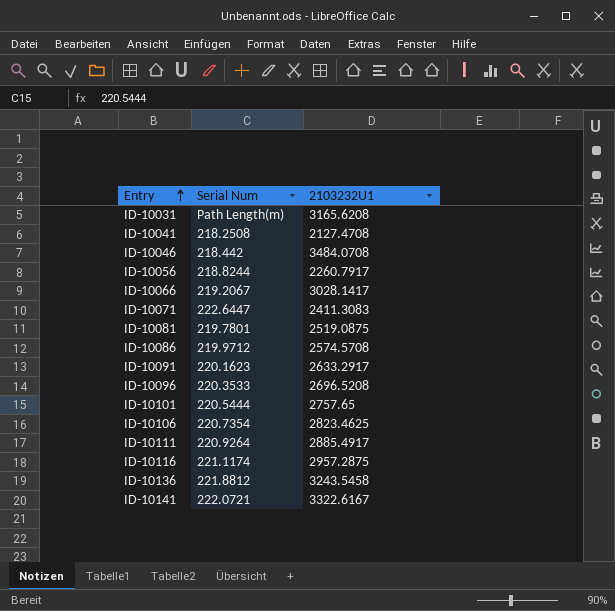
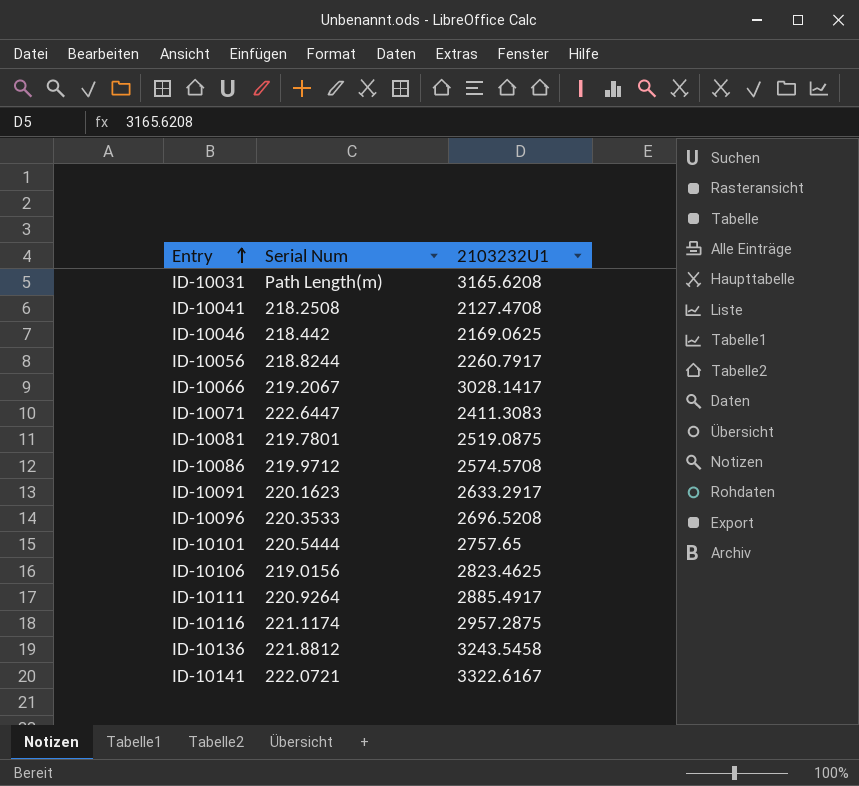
ID-10046 | 2103232U1: 3484.0708 -> 2169.0625
ID-10106 | Serial Num: 220.7354 -> 219.0156

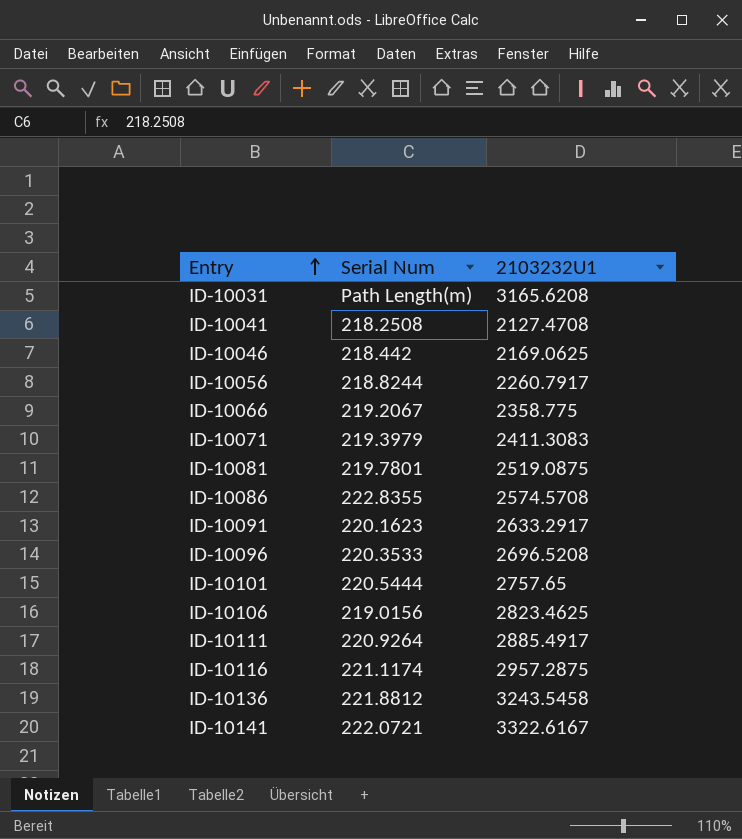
ID-10066 | 2103232U1: 3028.1417 -> 2358.775
ID-10071 | Serial Num: 222.6447 -> 219.3979
ID-10086 | Serial Num: 219.9712 -> 222.8355

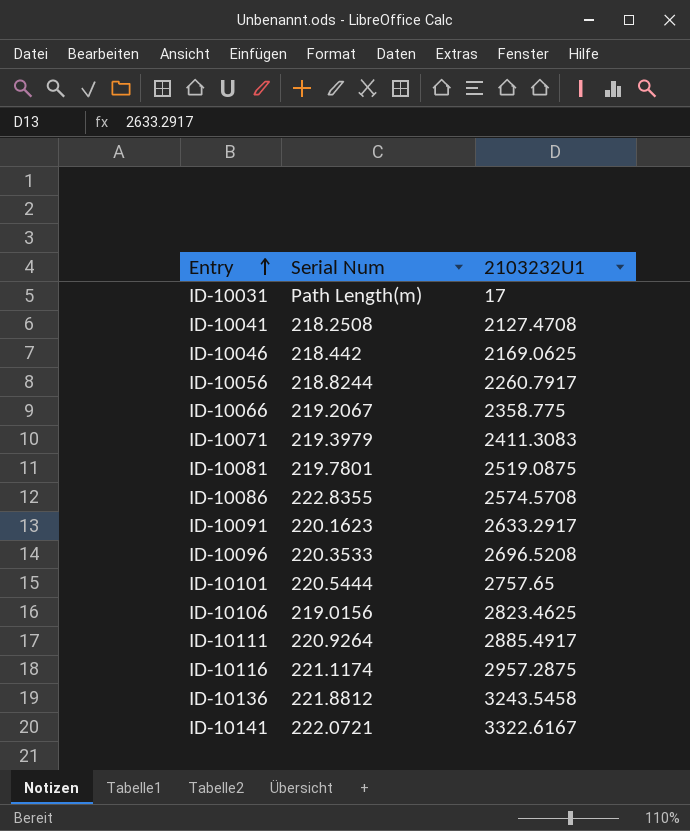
ID-10031 | 2103232U1: 3165.6208 -> 17

